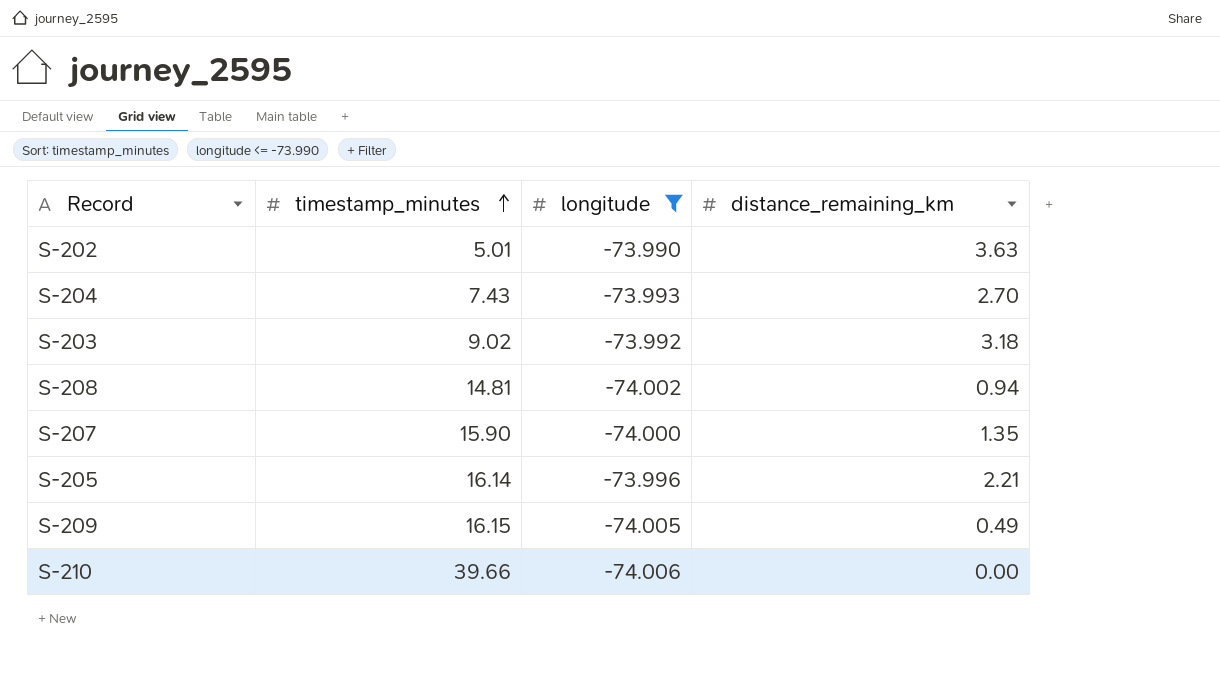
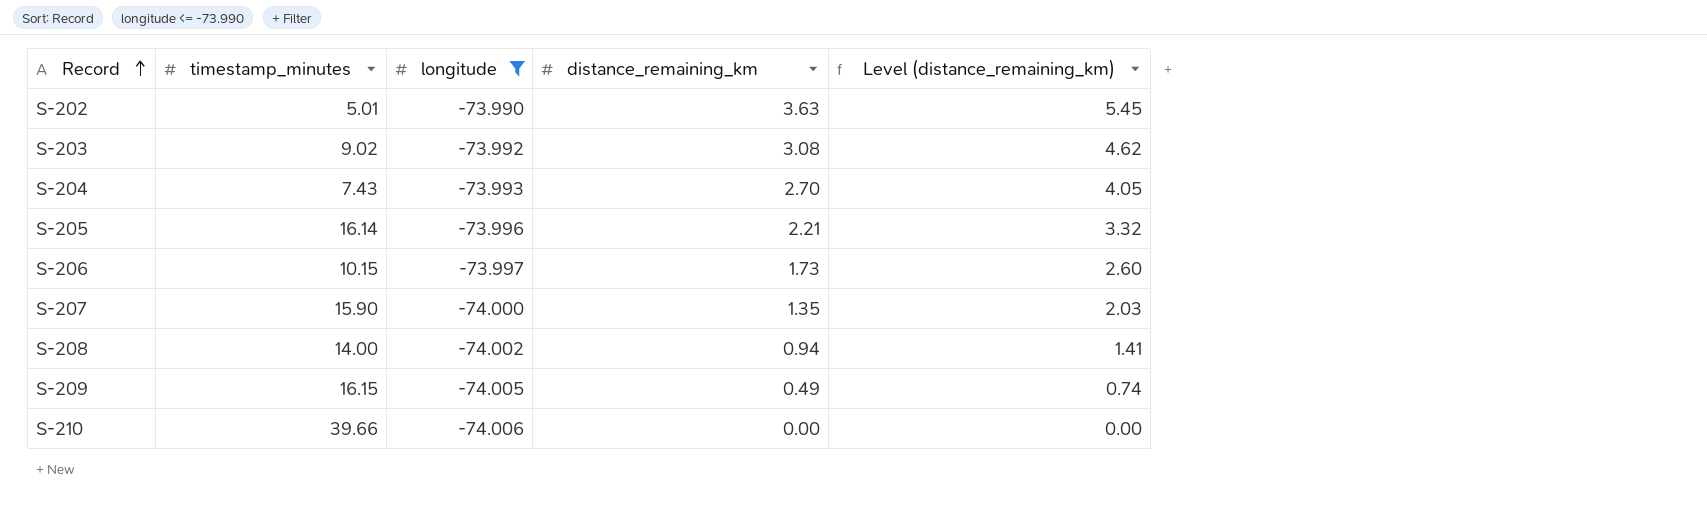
row order: timestamp_minutes ascending -> Record ascending
column Level (distance_remaining_km) | formula: none -> [distance_remaining_km] * 1.5
S-203 | distance_remaining_km: 3.18 -> 3.08
row S-206: none -> 10.15 | -73.997 | 1.73 | 2.60
S-208 | timestamp_minutes: 14.81 -> 14.00

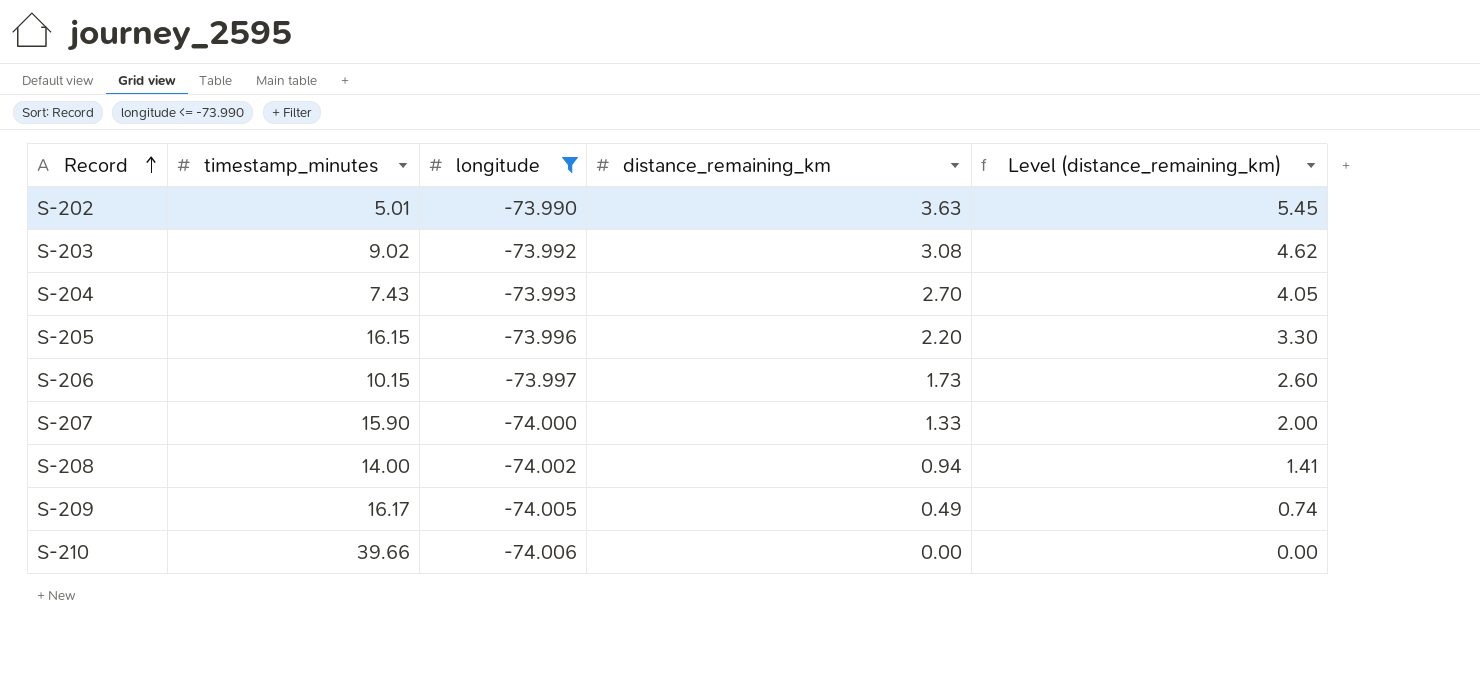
S-205 | timestamp_minutes: 16.14 -> 16.15
S-205 | distance_remaining_km: 2.21 -> 2.20
S-205 | Level (distance_remaining_km): 3.32 -> 3.30
S-207 | distance_remaining_km: 1.35 -> 1.33
S-207 | Level (distance_remaining_km): 2.03 -> 2.00
S-209 | timestamp_minutes: 16.15 -> 16.17

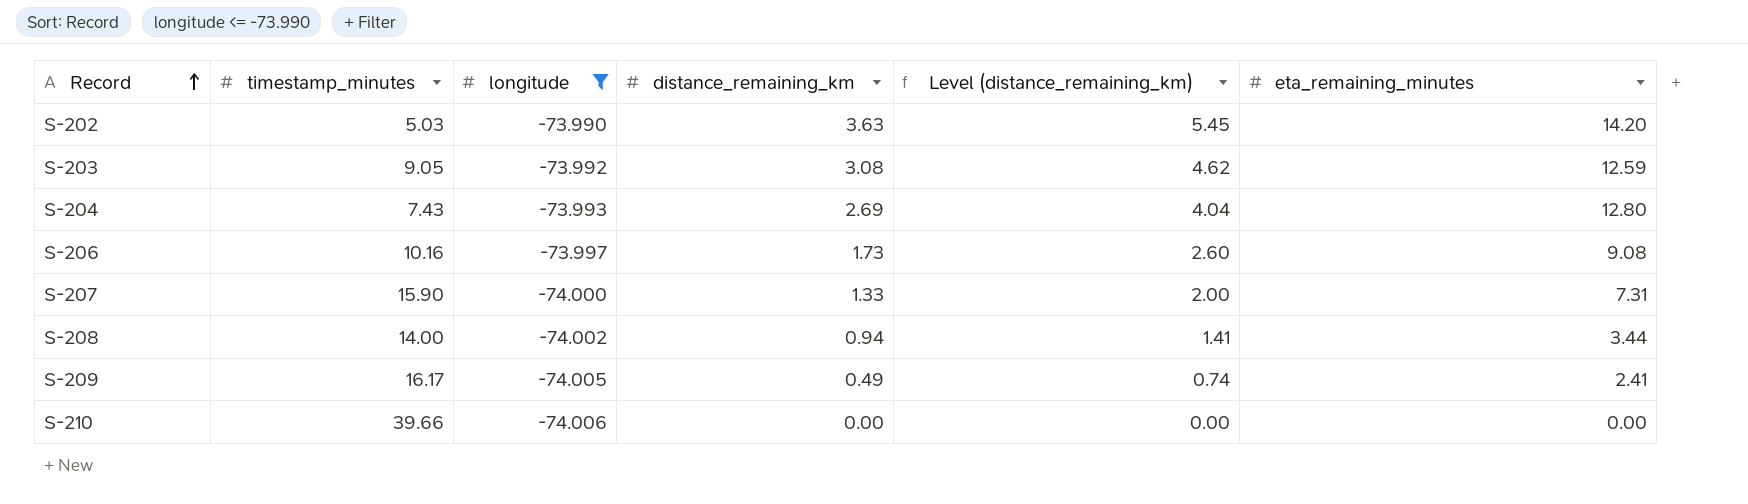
column eta_remaining_minutes | position: none -> 6
row S-205: 16.15 | -73.996 | 2.20 | 3.30 -> none
S-202 | timestamp_minutes: 5.01 -> 5.03
S-203 | timestamp_minutes: 9.02 -> 9.05
S-204 | distance_remaining_km: 2.70 -> 2.69
S-204 | Level (distance_remaining_km): 4.05 -> 4.04
S-206 | timestamp_minutes: 10.15 -> 10.16

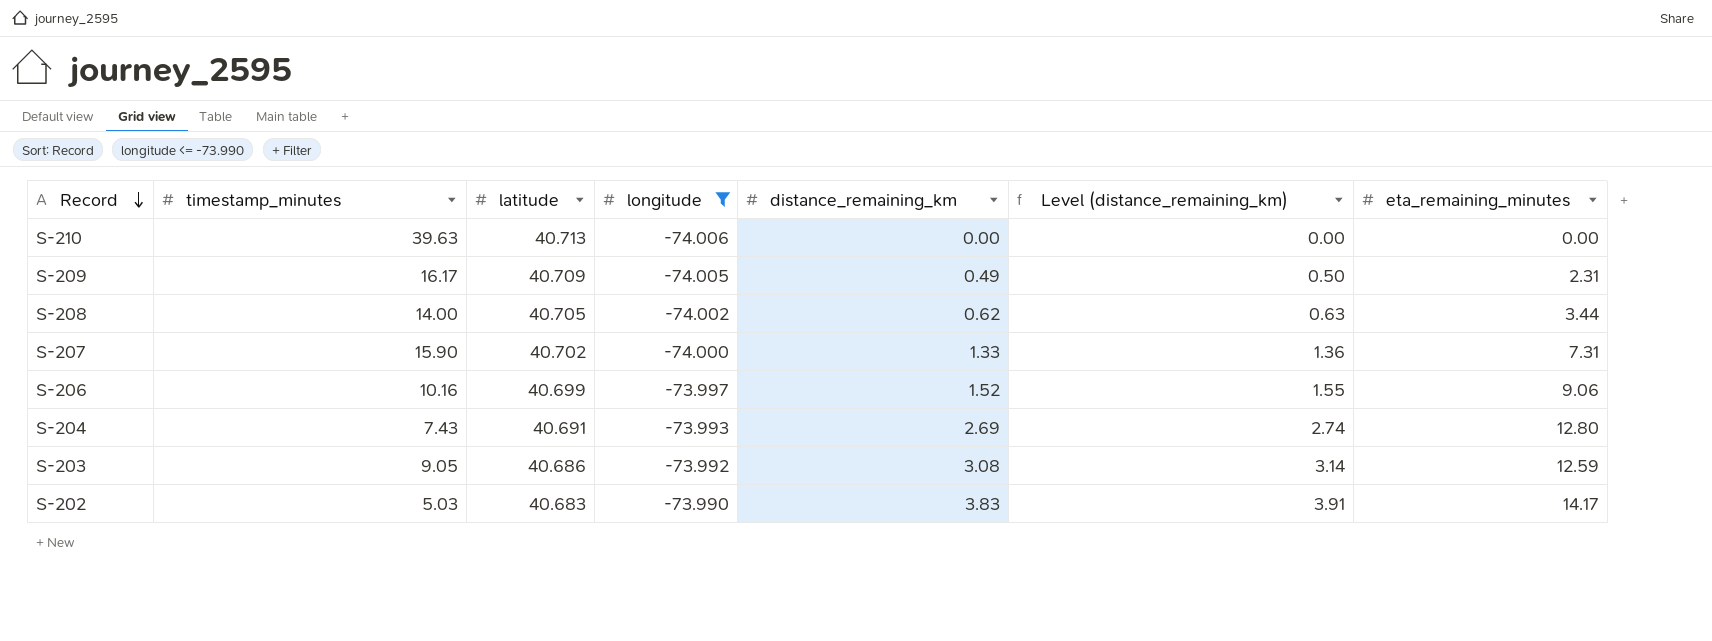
row order: Record ascending -> Record descending
column latitude | position: none -> 3
column Level (distance_remaining_km) | formula: [distance_remaining_km] * 1.5 -> [distance_remaining_km] * 1.02
S-210 | timestamp_minutes: 39.66 -> 39.63
S-209 | eta_remaining_minutes: 2.41 -> 2.31
S-208 | distance_remaining_km: 0.94 -> 0.62
S-206 | distance_remaining_km: 1.73 -> 1.52
S-206 | eta_remaining_minutes: 9.08 -> 9.06
S-202 | distance_remaining_km: 3.63 -> 3.83
S-202 | eta_remaining_minutes: 14.20 -> 14.17

